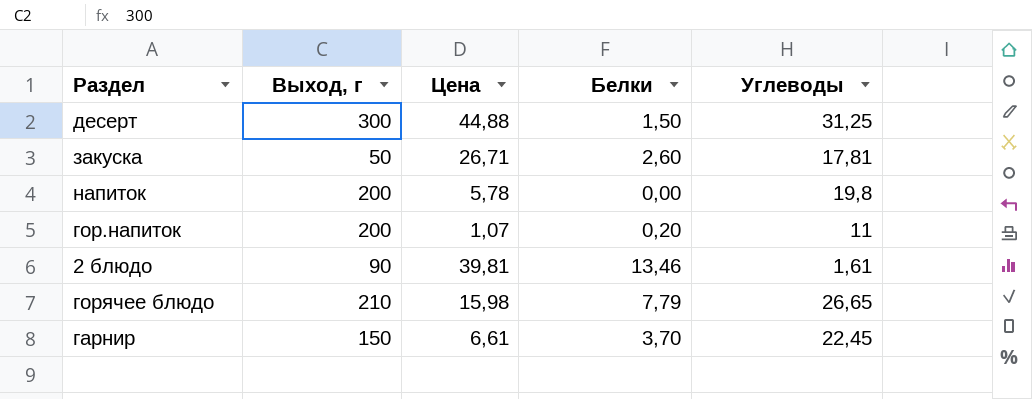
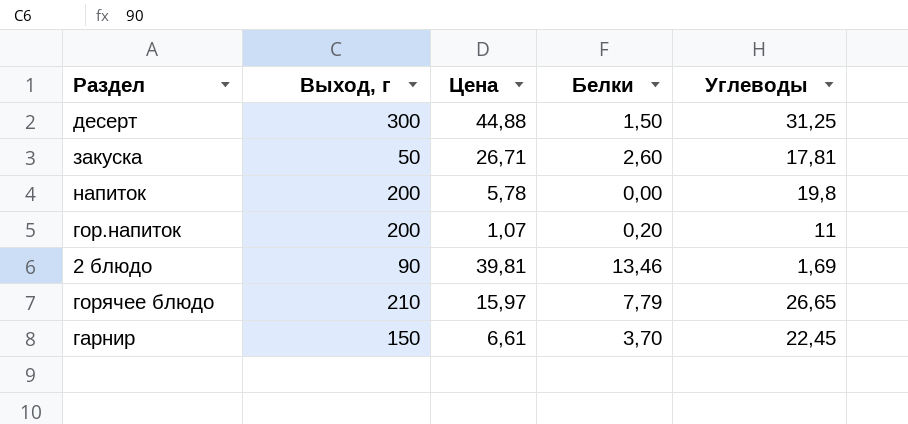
2 блюдо | Углеводы: 1,61 -> 1,69
горячее блюдо | Цена: 15,98 -> 15,97

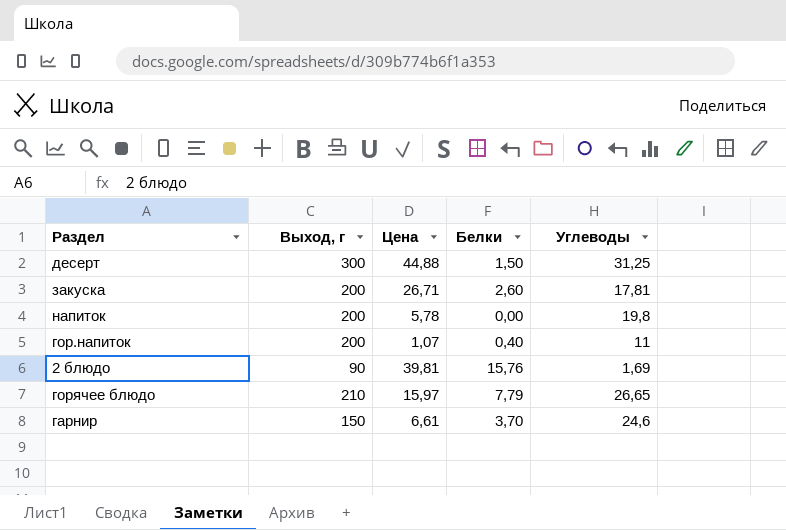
закуска | Выход, г: 50 -> 200
гор.напиток | Белки: 0,20 -> 0,40
2 блюдо | Белки: 13,46 -> 15,76
гарнир | Углеводы: 22,45 -> 24,6

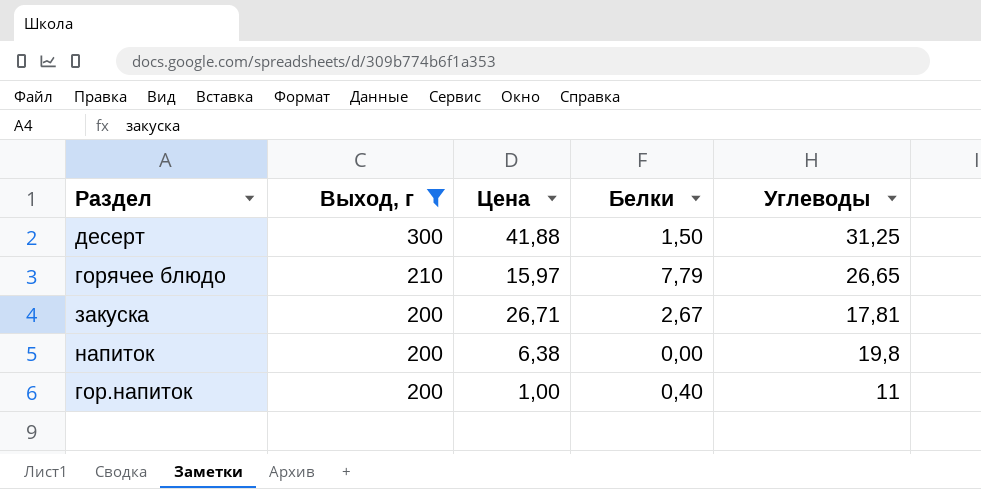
filter: none -> Выход, г >= 200
row order: none -> Выход, г descending
десерт | Цена: 44,88 -> 41,88
закуска | Белки: 2,60 -> 2,67
напиток | Цена: 5,78 -> 6,38
гор.напиток | Цена: 1,07 -> 1,00

